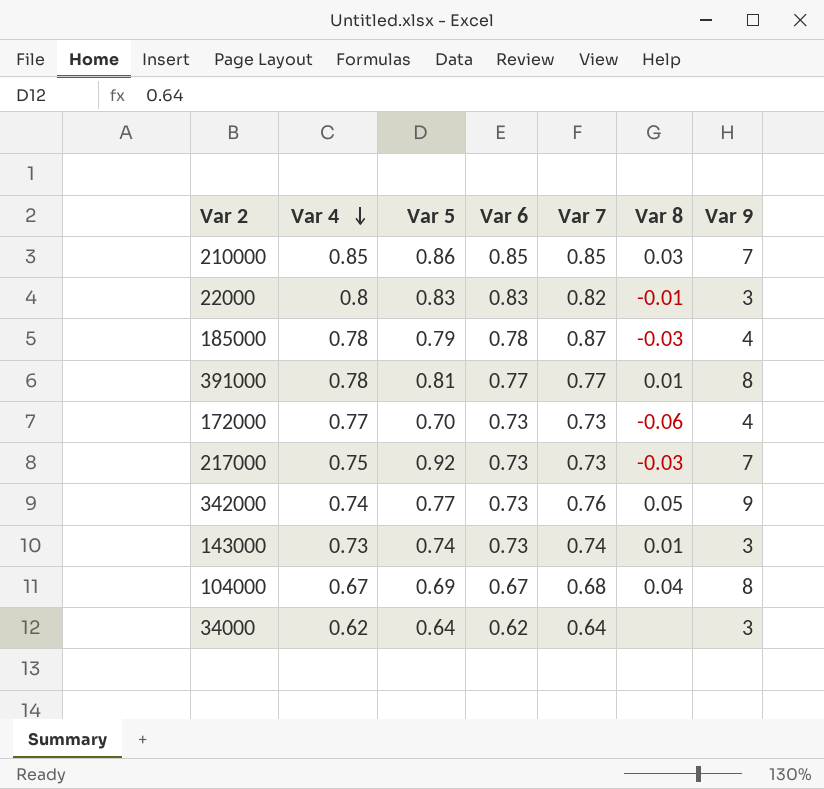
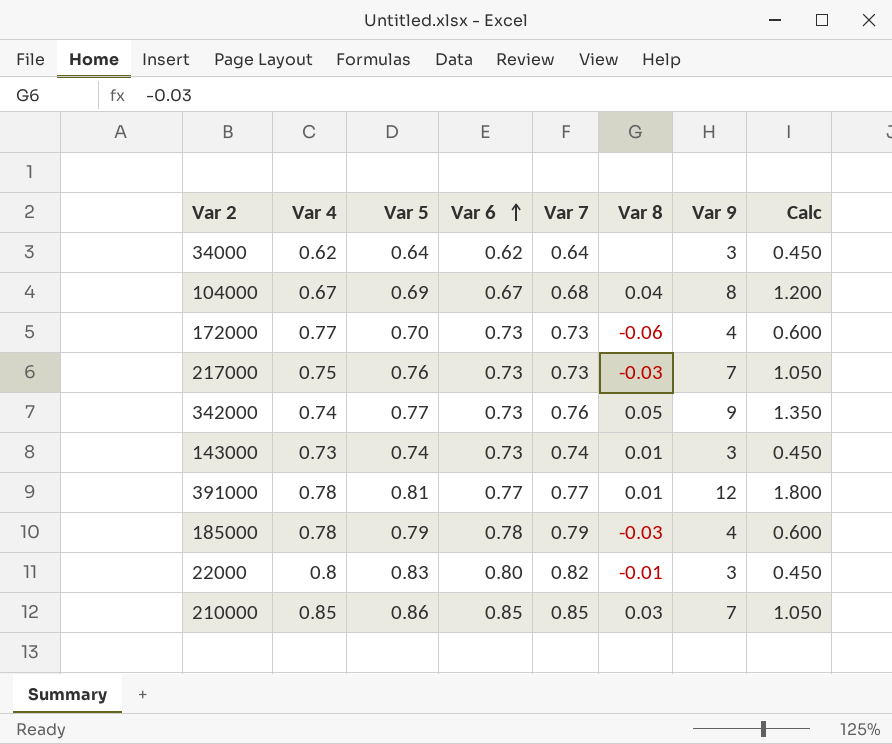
row order: Var 4 descending -> Var 6 ascending
column Calc | formula: none -> [Var 9] * 0.15
217000 | Var 5: 0.92 -> 0.76
391000 | Var 9: 8 -> 12
185000 | Var 7: 0.87 -> 0.79
22000 | Var 6: 0.83 -> 0.80

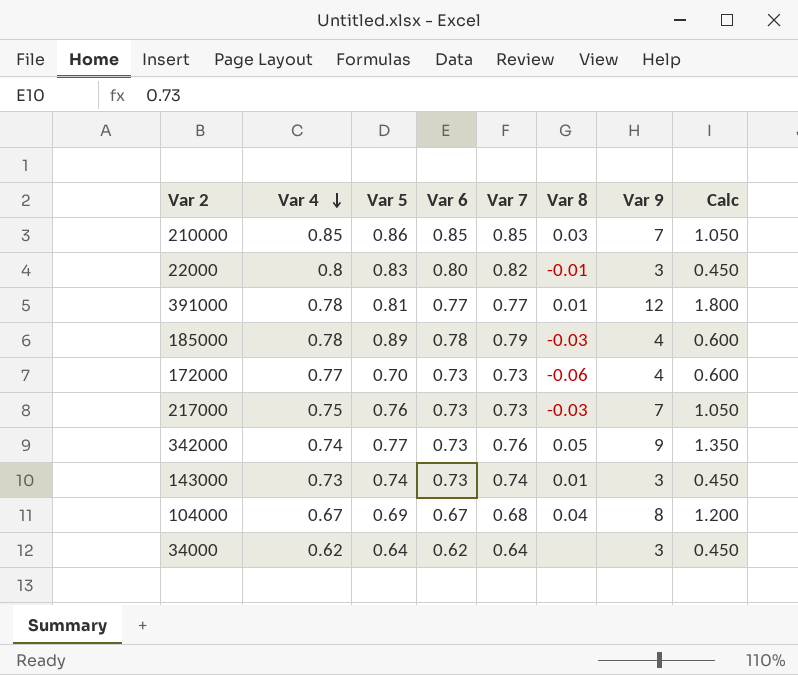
row order: Var 6 ascending -> Var 4 descending
185000 | Var 5: 0.79 -> 0.89

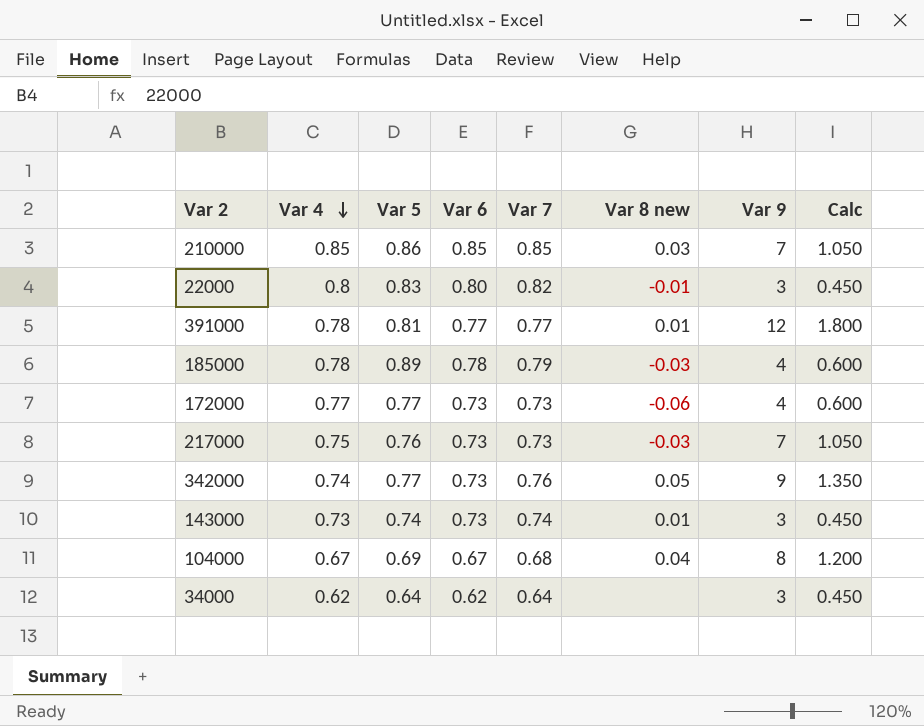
column name: Var 8 -> Var 8 new
172000 | Var 5: 0.70 -> 0.77

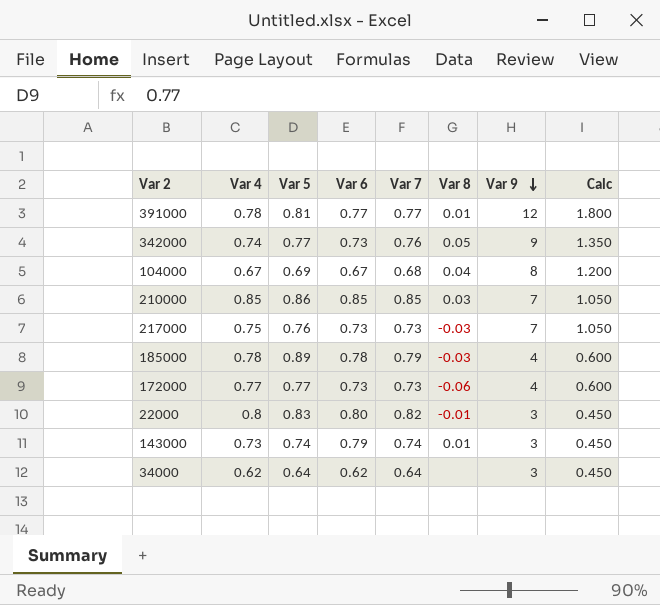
row order: Var 4 descending -> Var 9 descending
column name: Var 8 new -> Var 8
143000 | Var 6: 0.73 -> 0.79

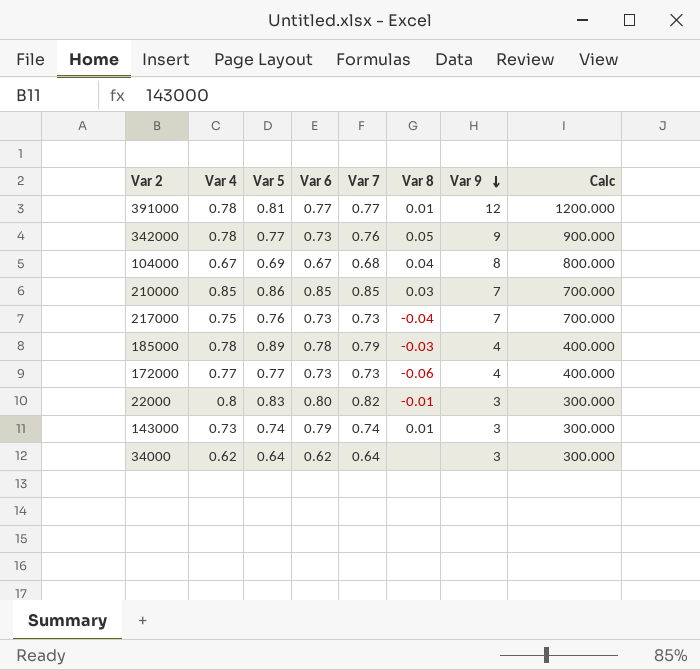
column Calc | formula: [Var 9] * 0.15 -> [Var 9] * 100
342000 | Var 4: 0.74 -> 0.78
217000 | Var 8: -0.03 -> -0.04

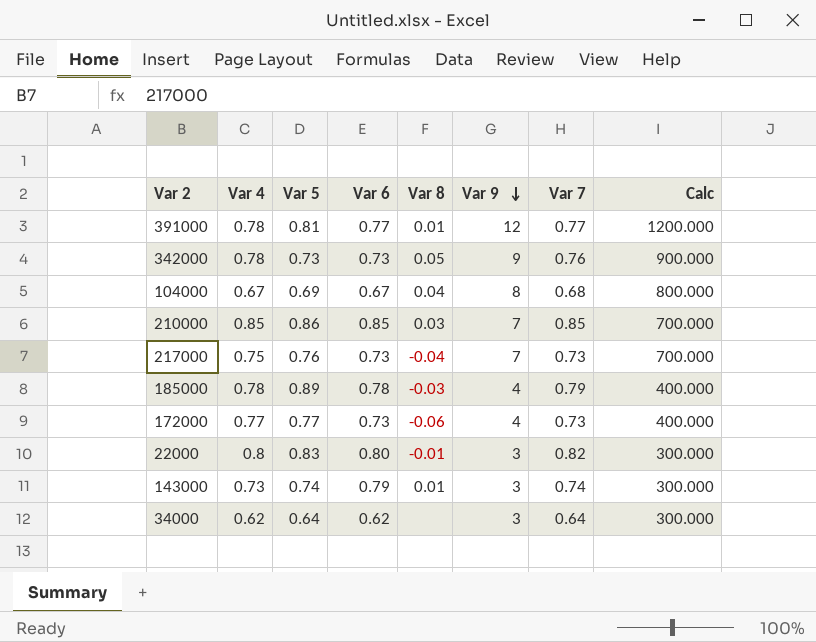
column Var 7 | position: 5 -> 7
342000 | Var 5: 0.77 -> 0.73

